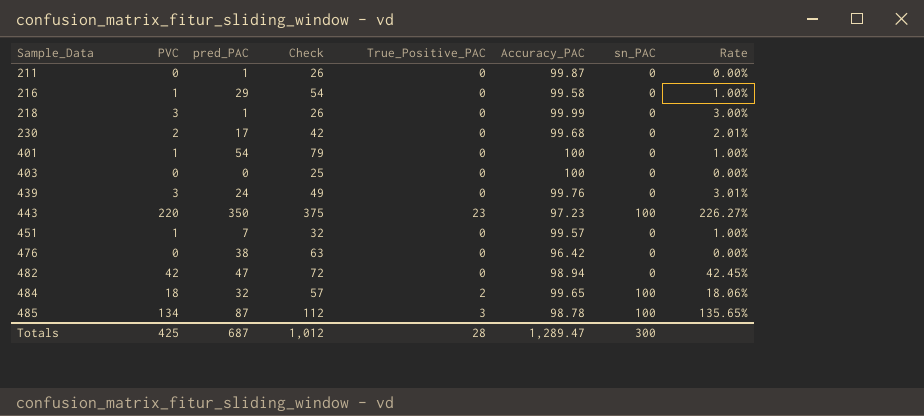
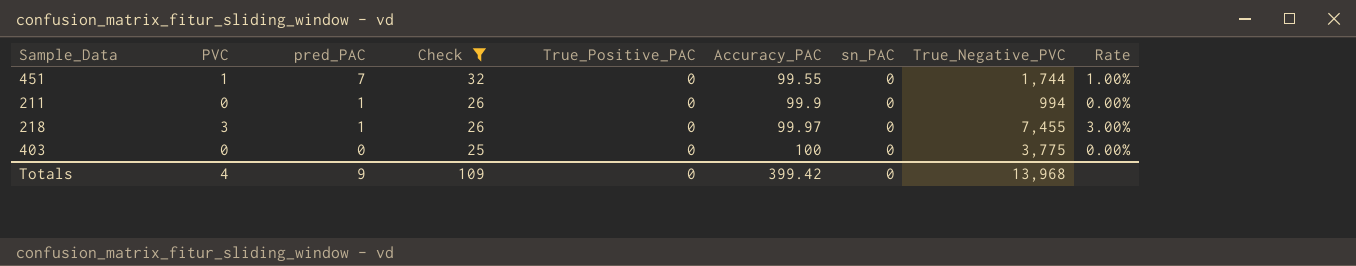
filter: none -> Check <= 32
row order: Sample_Data ascending -> pred_PAC descending
column True_Negative_PVC | position: none -> 8
451 | Accuracy_PAC: 99.57 -> 99.55
211 | Accuracy_PAC: 99.87 -> 99.9
218 | Accuracy_PAC: 99.99 -> 99.97
Totals | PVC: 425 -> 4
Totals | pred_PAC: 687 -> 9
Totals | Check: 1,012 -> 109
Totals | True_Positive_PAC: 28 -> 0
Totals | Accuracy_PAC: 1,289.47 -> 399.42
Totals | sn_PAC: 300 -> 0

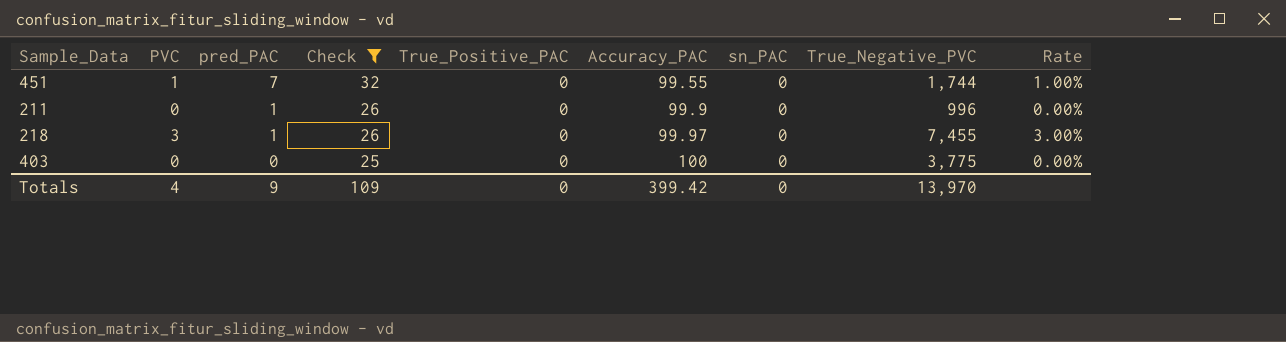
211 | True_Negative_PVC: 994 -> 996
Totals | True_Negative_PVC: 13,968 -> 13,970

